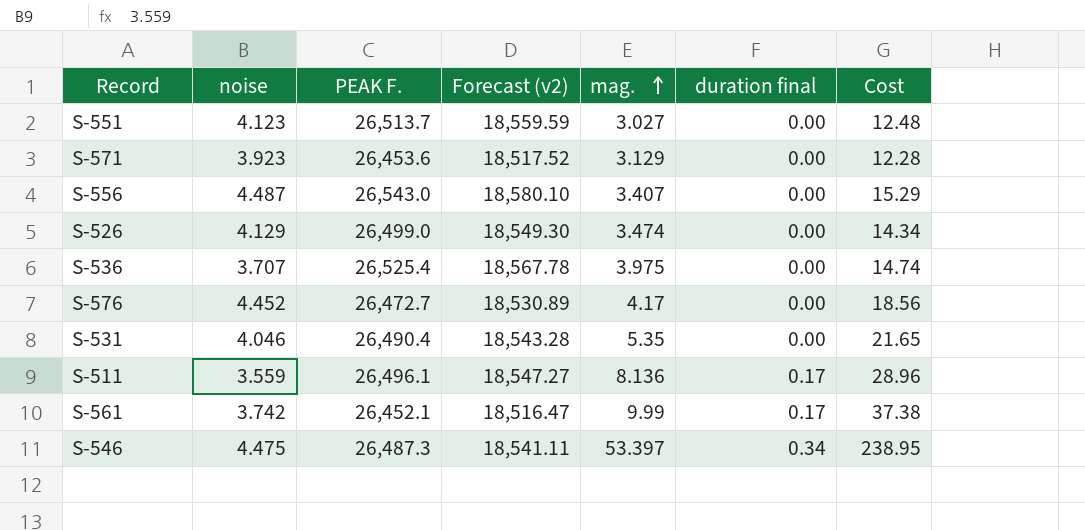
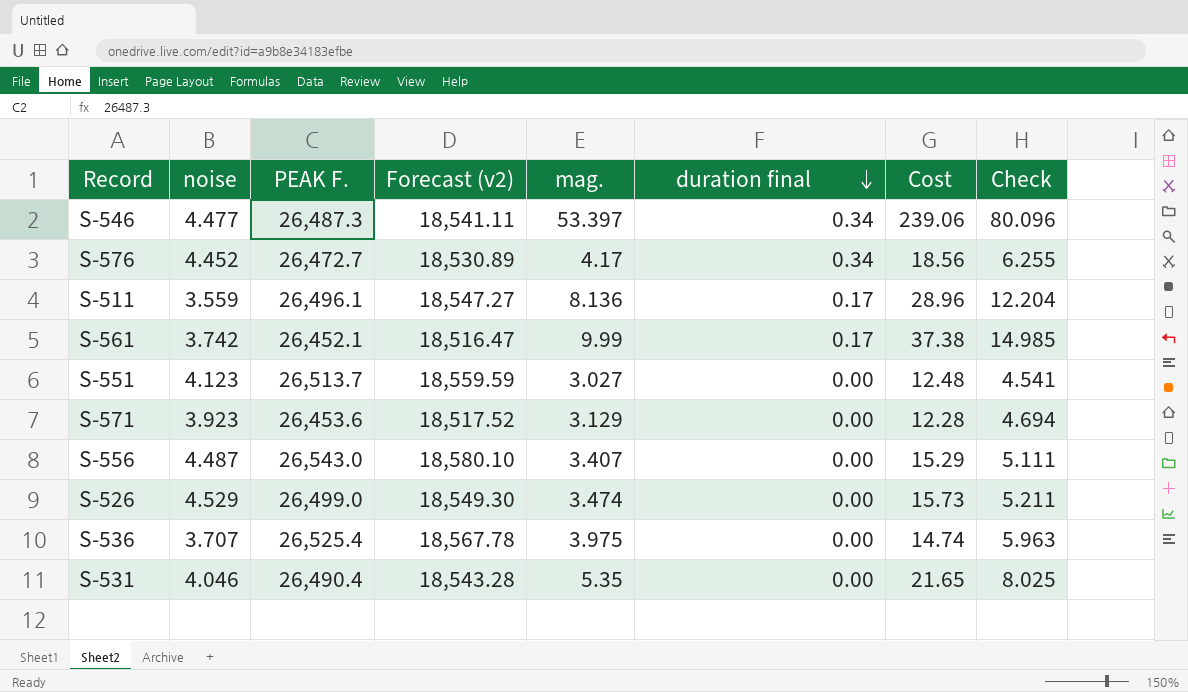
row order: mag. ascending -> duration final descending
column Check | formula: none -> [mag.] * 1.5
S-546 | noise: 4.475 -> 4.477
S-546 | Cost: 238.95 -> 239.06
S-576 | duration final: 0.00 -> 0.34
S-526 | noise: 4.129 -> 4.529
S-526 | Cost: 14.34 -> 15.73

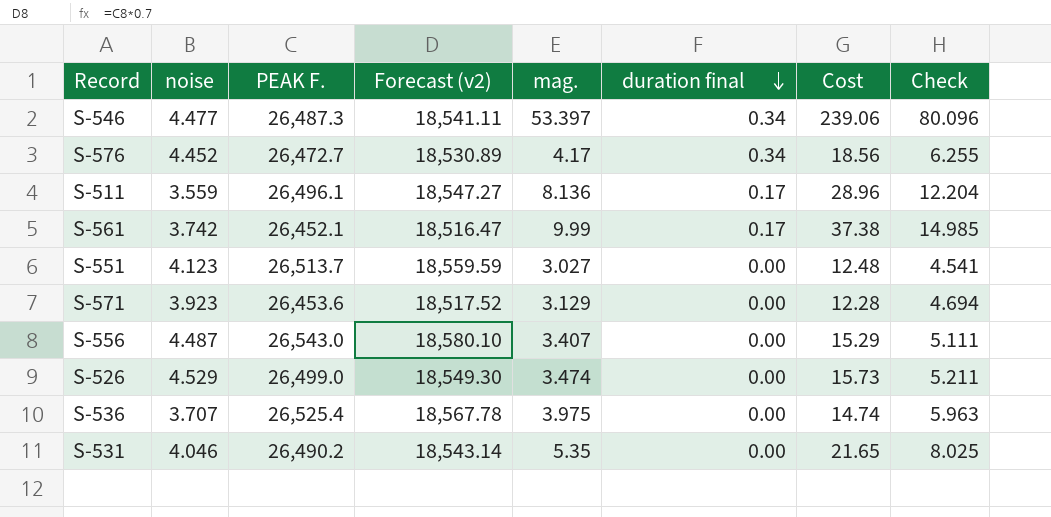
S-531 | PEAK F.: 26,490.4 -> 26,490.2
S-531 | Forecast (v2): 18,543.28 -> 18,543.14

